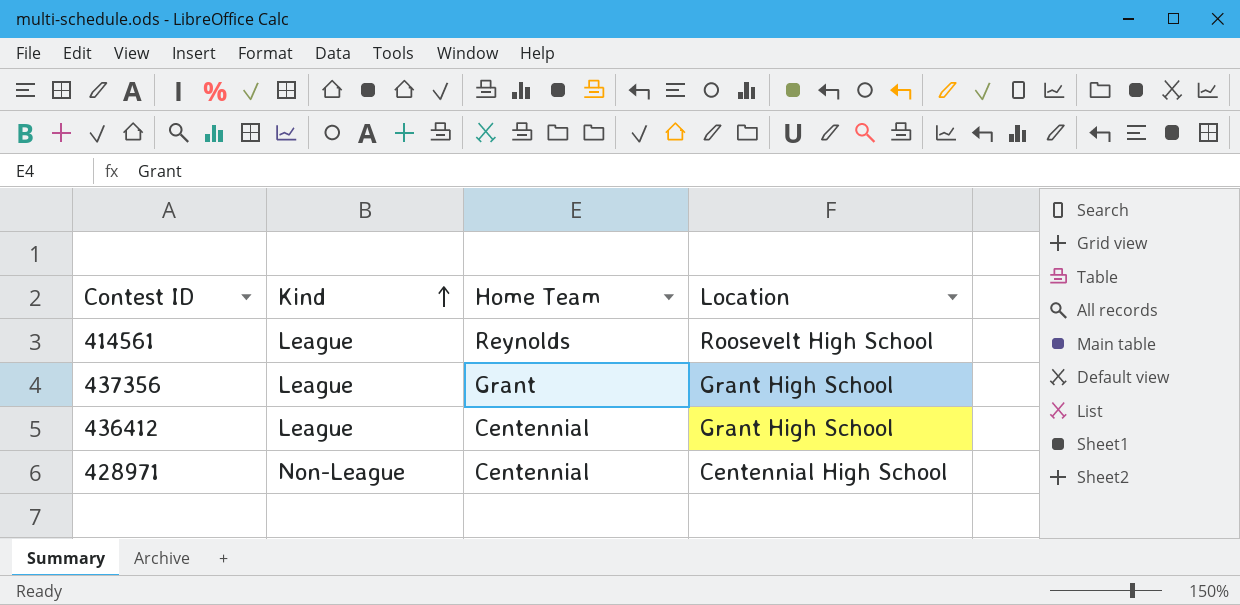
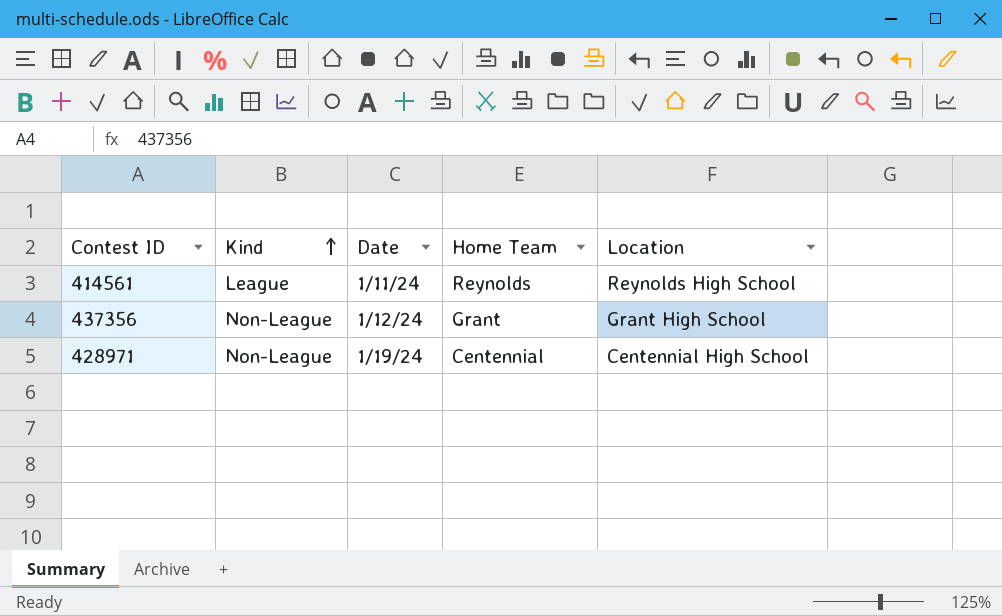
column Date | position: none -> 3
row 436412: League | Centennial | Grant High School -> none
414561 | Location: Roosevelt High School -> Reynolds High School
437356 | Kind: League -> Non-League

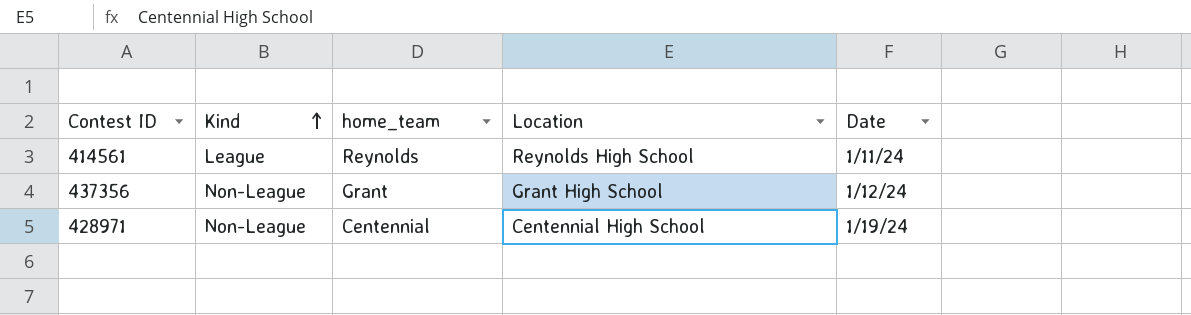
column name: Home Team -> home_team
column Date | position: 3 -> 5

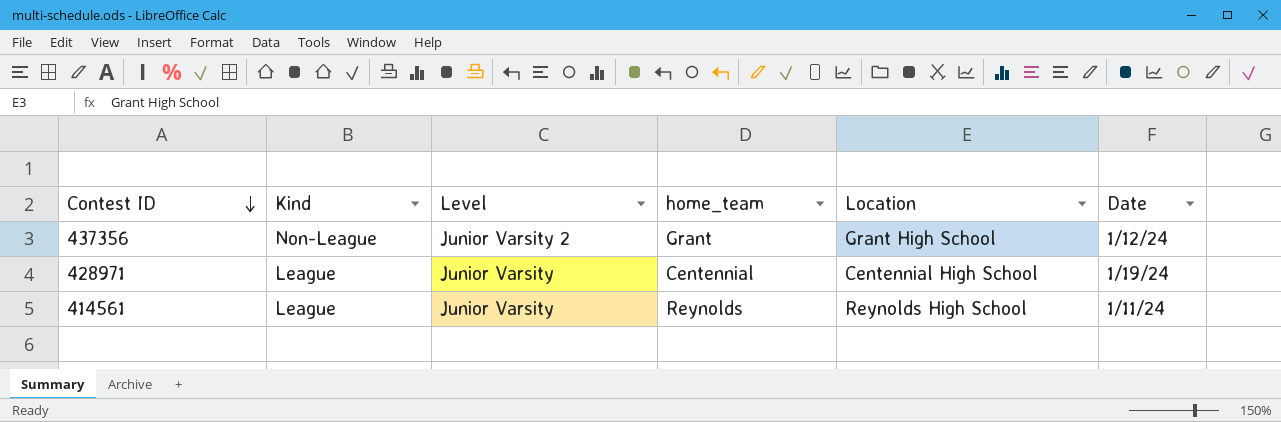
row order: Kind ascending -> Contest ID descending
column Level | position: none -> 3
428971 | Kind: Non-League -> League

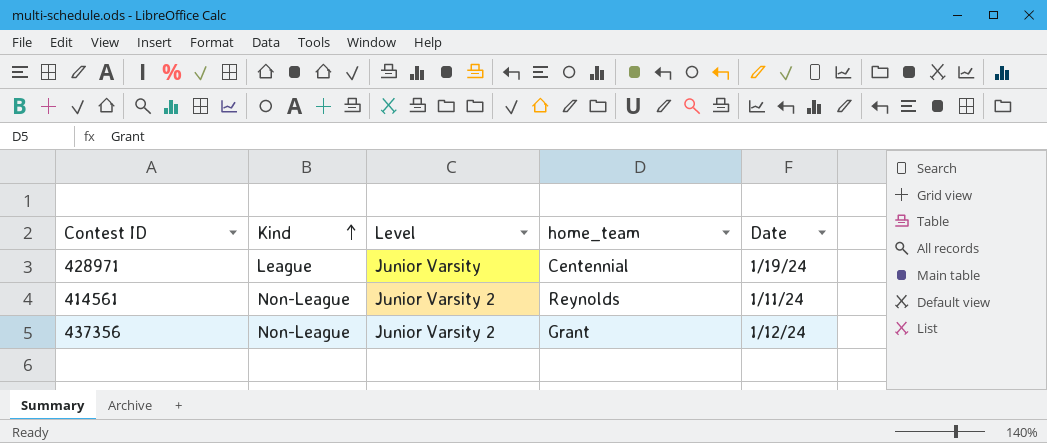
row order: Contest ID descending -> Kind ascending
column Location | position: 5 -> none
414561 | Kind: League -> Non-League
414561 | Level: Junior Varsity -> Junior Varsity 2

